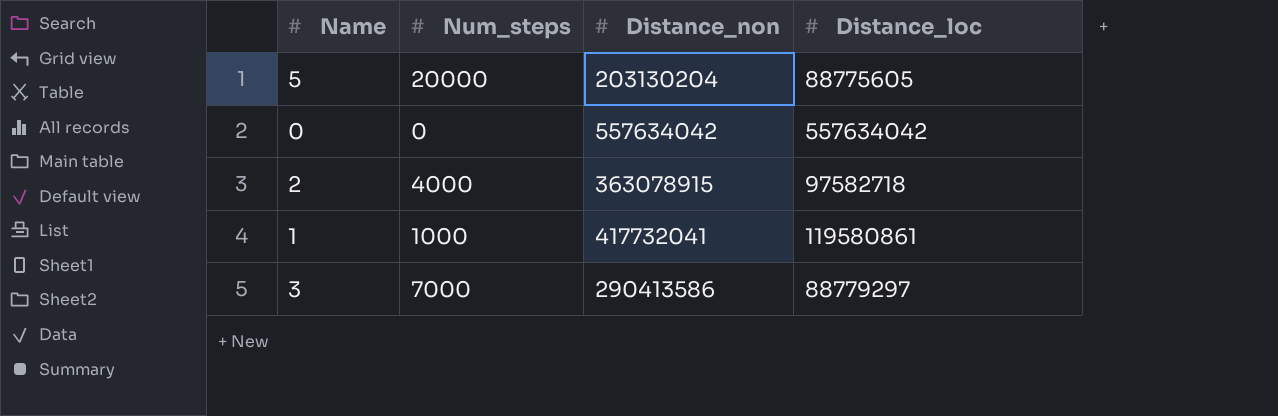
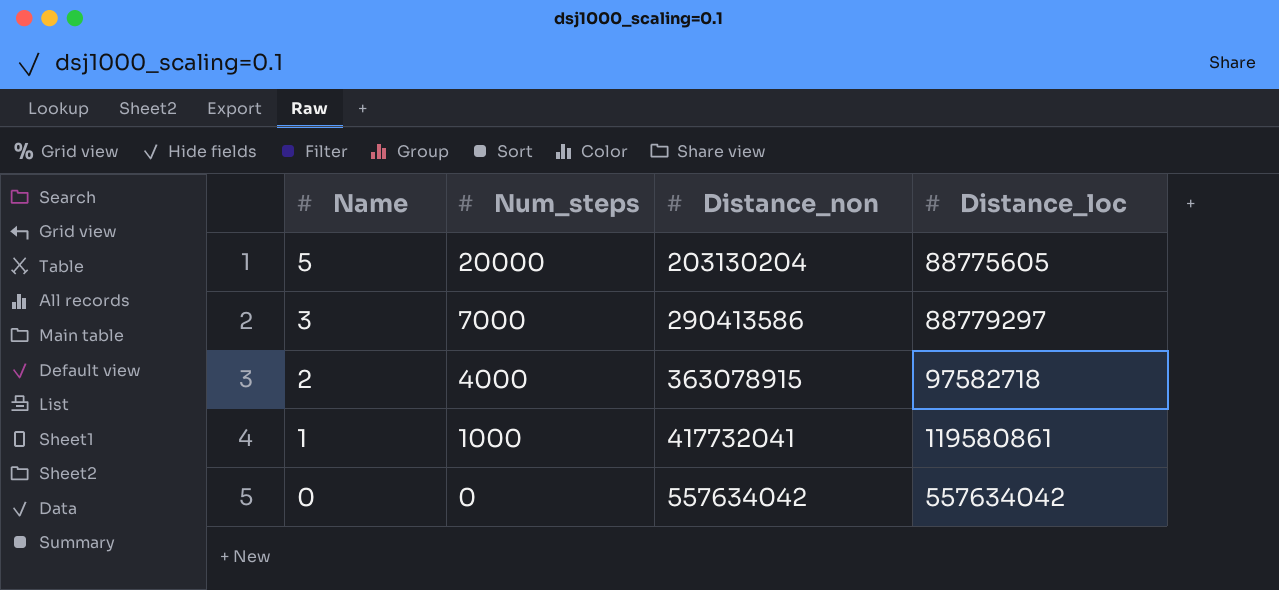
row order: none -> Name descending

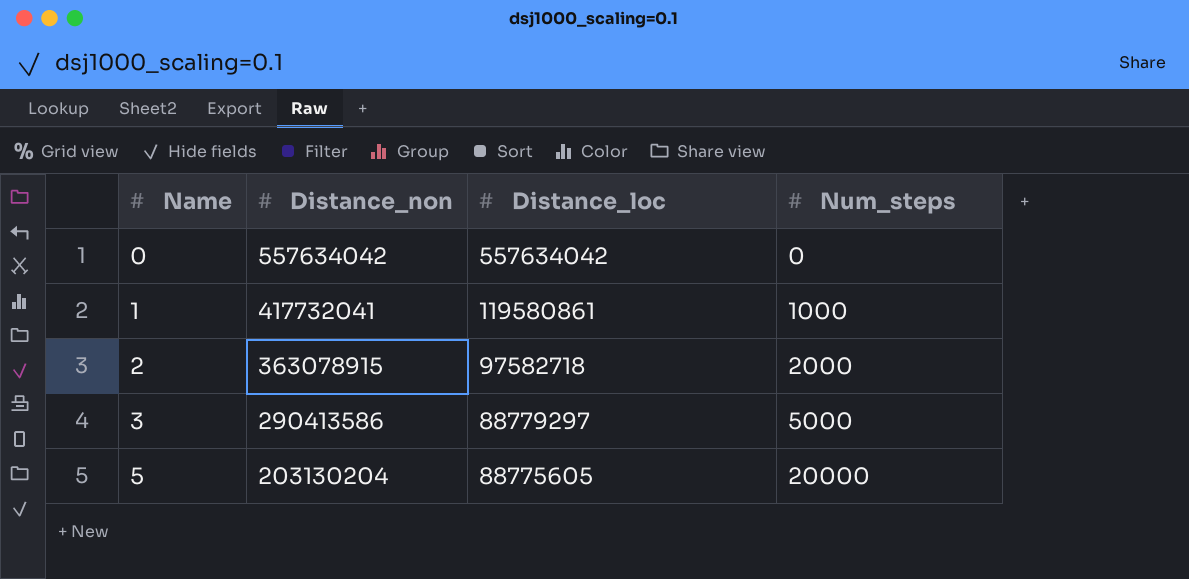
row order: Name descending -> Name ascending
column Num_steps | position: 2 -> 4
2 | Num_steps: 4000 -> 2000
3 | Num_steps: 7000 -> 5000

